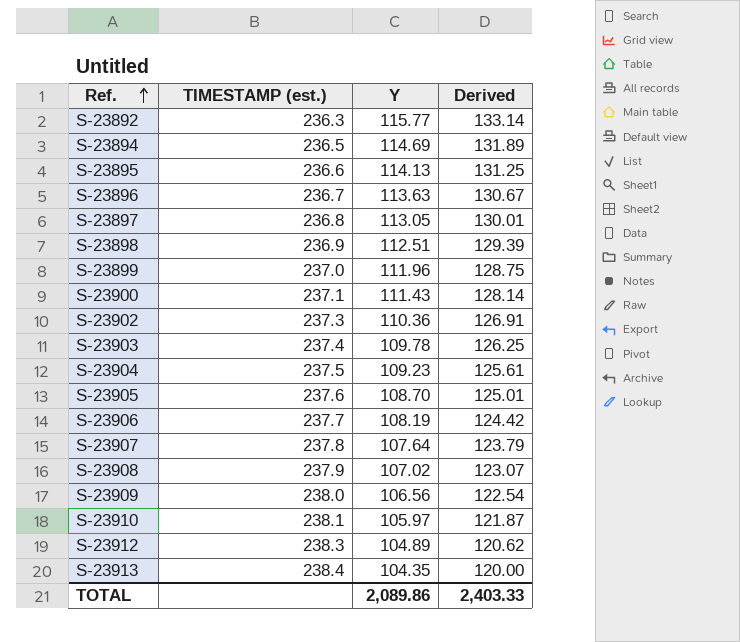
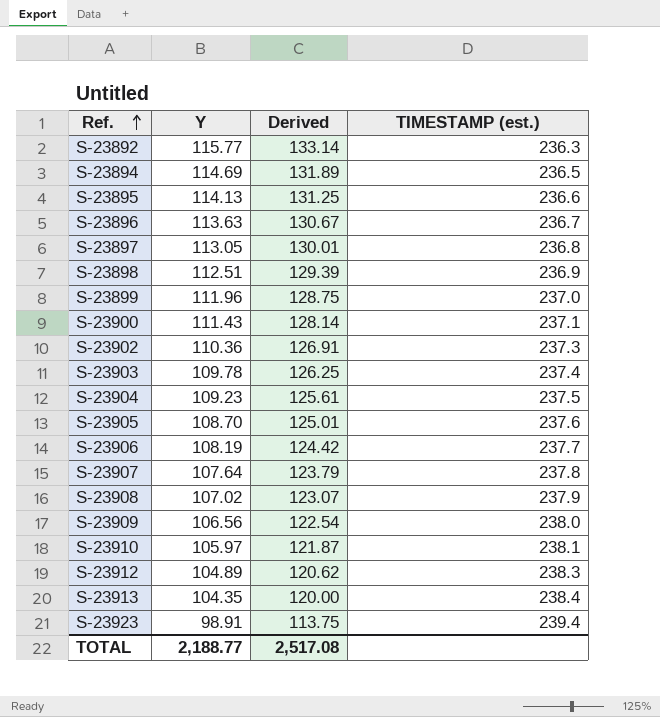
column TIMESTAMP (est.) | position: 2 -> 4
row S-23923: none -> 98.91 | 113.75 | 239.4
TOTAL | Y: 2,089.86 -> 2,188.77
TOTAL | Derived: 2,403.33 -> 2,517.08

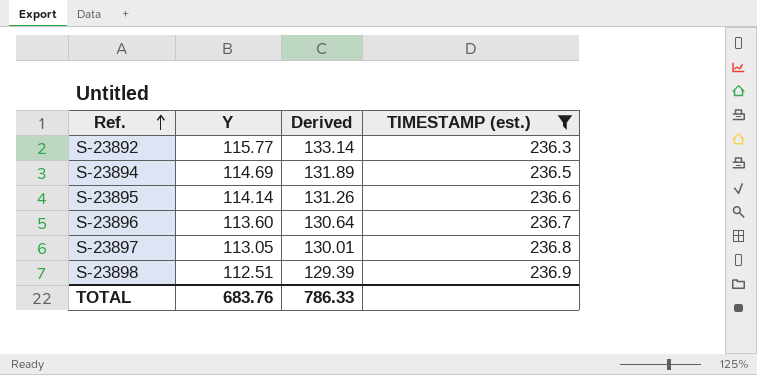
filter: none -> TIMESTAMP (est.) <= 236.9
S-23895 | Y: 114.13 -> 114.14
S-23895 | Derived: 131.25 -> 131.26
S-23896 | Y: 113.63 -> 113.60
S-23896 | Derived: 130.67 -> 130.64
TOTAL | Y: 2,188.77 -> 683.76
TOTAL | Derived: 2,517.08 -> 786.33

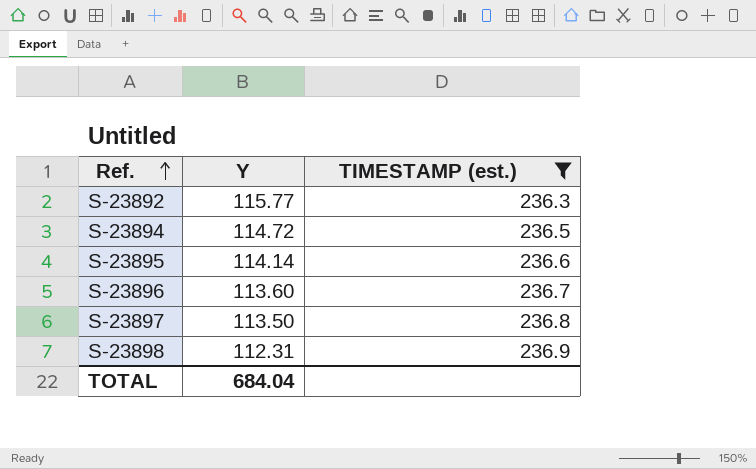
column Derived | formula: [Y] * 1.15 -> none
S-23894 | Y: 114.69 -> 114.72
S-23897 | Y: 113.05 -> 113.50
S-23898 | Y: 112.51 -> 112.31
TOTAL | Y: 683.76 -> 684.04

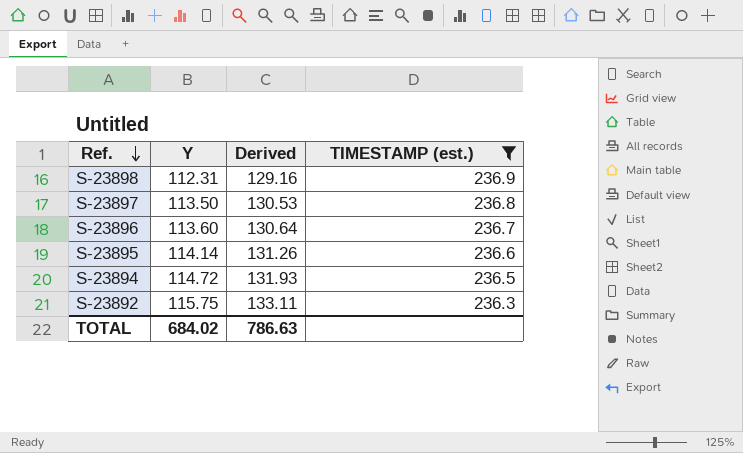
row order: Ref. ascending -> Ref. descending
column Derived | formula: none -> [Y] * 1.15
S-23892 | Y: 115.77 -> 115.75
TOTAL | Y: 684.04 -> 684.02

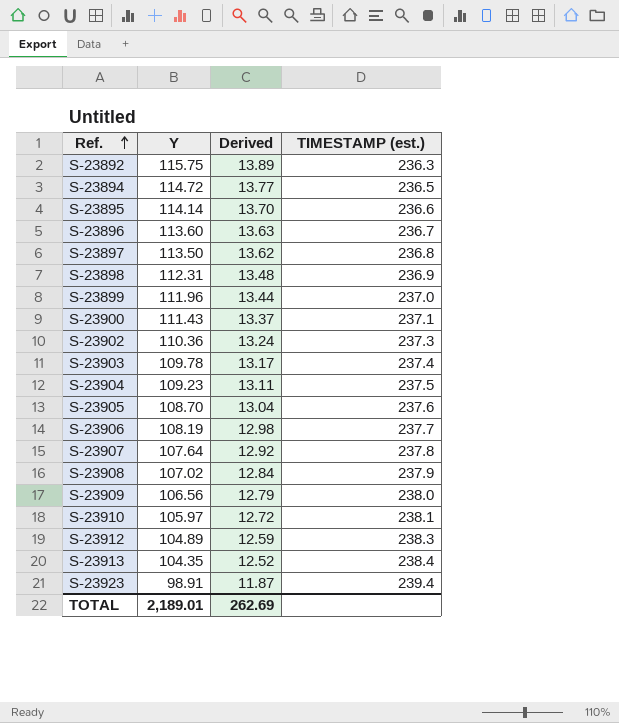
filter: TIMESTAMP (est.) <= 236.9 -> none
row order: Ref. descending -> Ref. ascending
column Derived | formula: [Y] * 1.15 -> [Y] * 0.12
TOTAL | Y: 684.02 -> 2,189.01
TOTAL | Derived: 786.63 -> 262.69

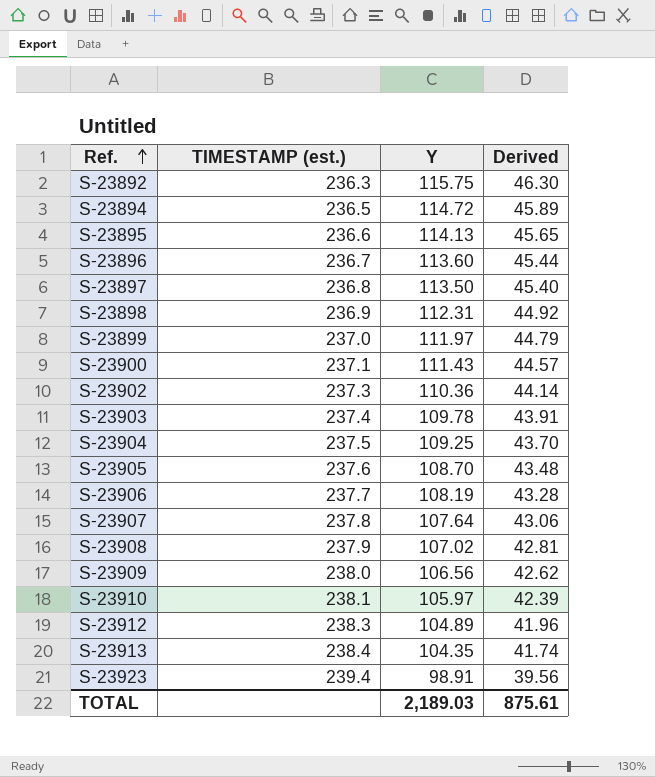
column TIMESTAMP (est.) | position: 4 -> 2
column Derived | formula: [Y] * 0.12 -> [Y] * 0.4
S-23895 | Y: 114.14 -> 114.13
S-23899 | Y: 111.96 -> 111.97
S-23904 | Y: 109.23 -> 109.25
TOTAL | Y: 2,189.01 -> 2,189.03
TOTAL | Derived: 262.69 -> 875.61

